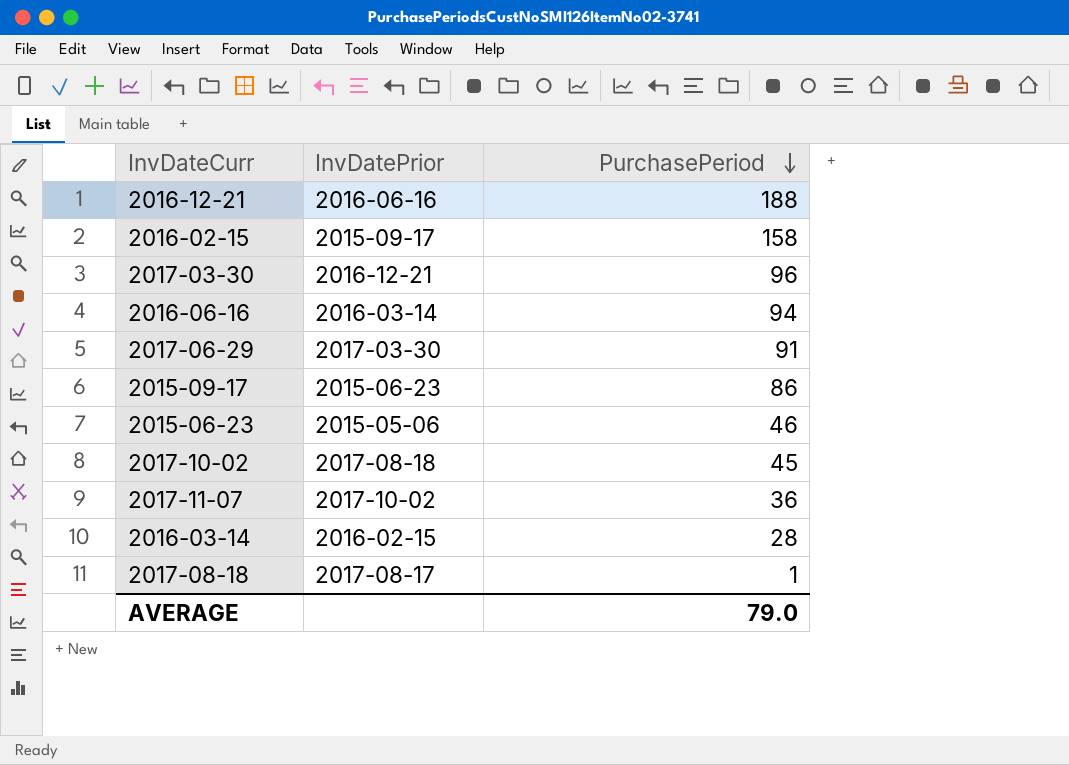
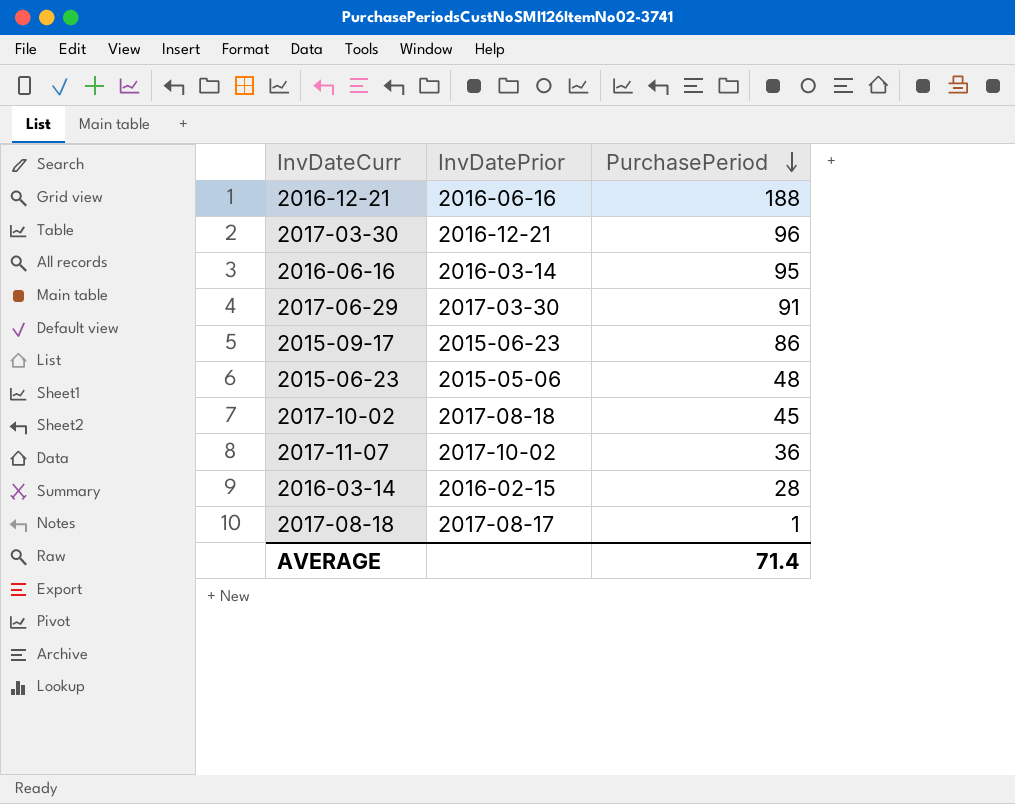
row 2016-02-15: 2015-09-17 | 158 -> none
2016-06-16 | PurchasePeriod: 94 -> 95
2015-06-23 | PurchasePeriod: 46 -> 48
AVERAGE | PurchasePeriod: 79.0 -> 71.4

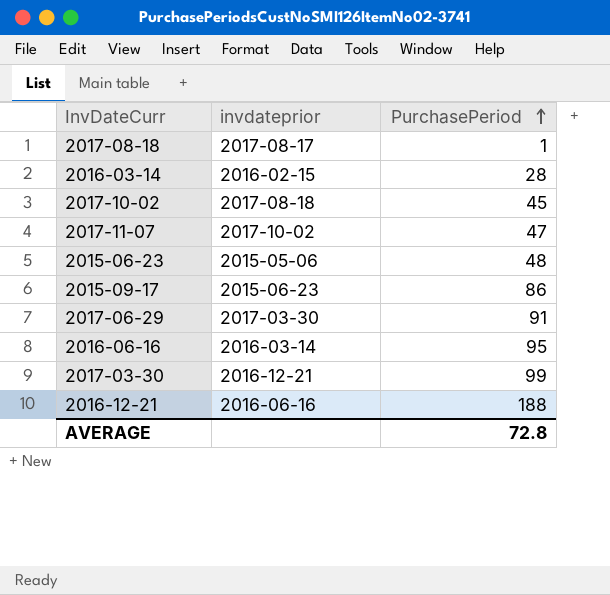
row order: PurchasePeriod descending -> PurchasePeriod ascending
column name: InvDatePrior -> invdateprior
2017-11-07 | PurchasePeriod: 36 -> 47
2017-03-30 | PurchasePeriod: 96 -> 99
AVERAGE | PurchasePeriod: 71.4 -> 72.8

